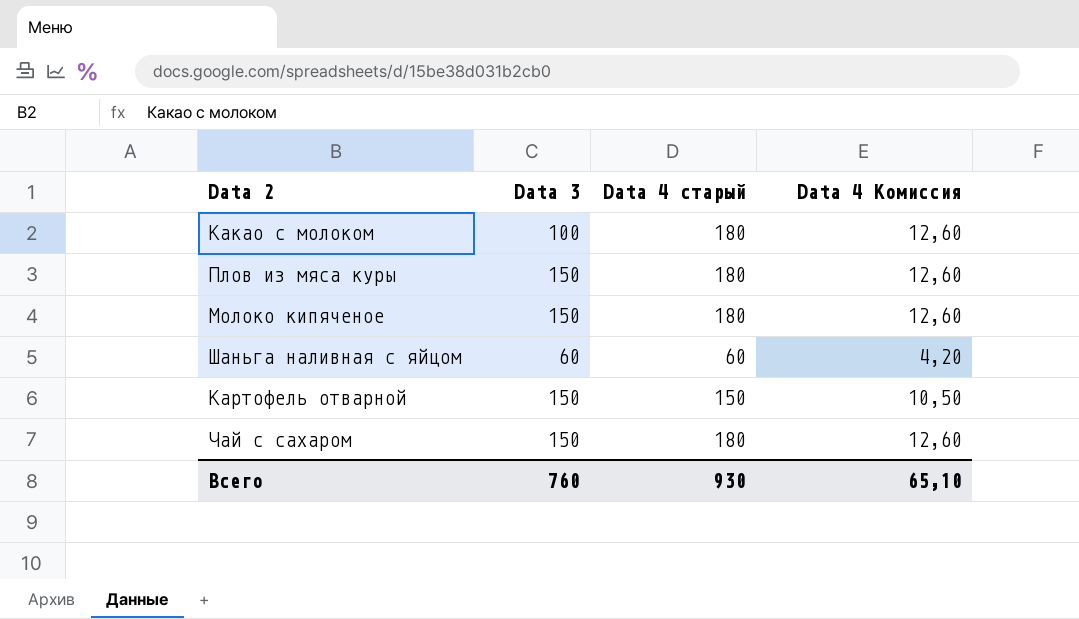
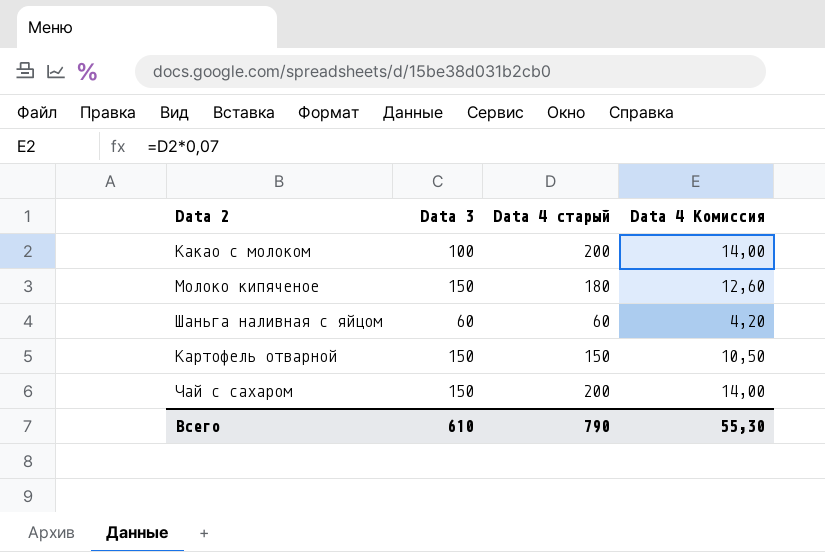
row Плов из мяса куры: 150 | 180 | 12,60 -> none
Какао с молоком | Data 4 старый: 180 -> 200
Какао с молоком | Data 4 Комиссия: 12,60 -> 14,00
Чай с сахаром | Data 4 старый: 180 -> 200
Чай с сахаром | Data 4 Комиссия: 12,60 -> 14,00
Всего | Data 3: 760 -> 610
Всего | Data 4 старый: 930 -> 790
Всего | Data 4 Комиссия: 65,10 -> 55,30

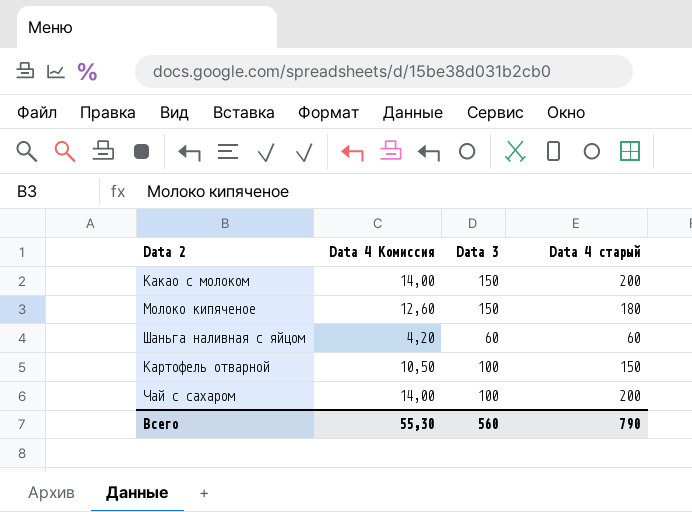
column Data 4 Комиссия | position: 4 -> 2
Какао с молоком | Data 3: 100 -> 150
Картофель отварной | Data 3: 150 -> 100
Чай с сахаром | Data 3: 150 -> 100
Всего | Data 3: 610 -> 560

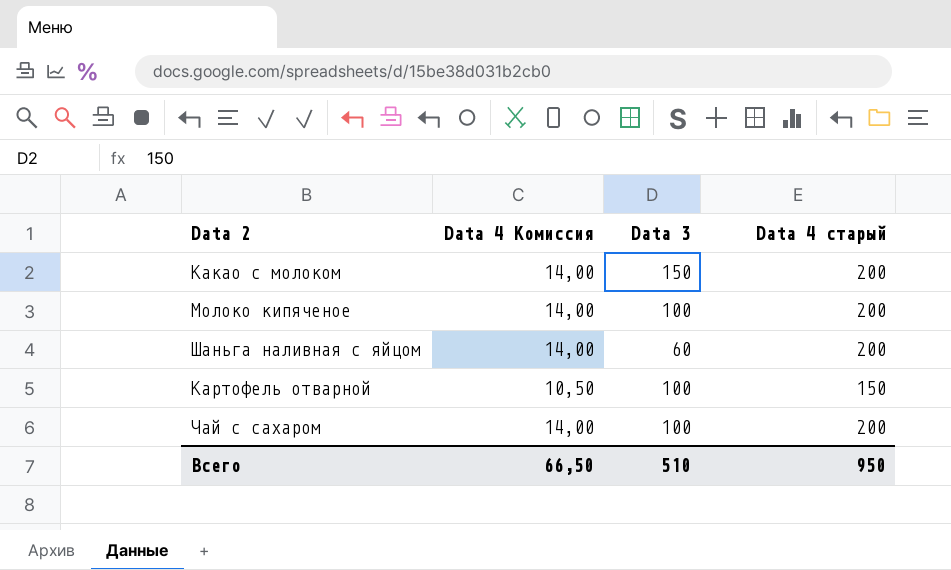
Молоко кипяченое | Data 4 Комиссия: 12,60 -> 14,00
Молоко кипяченое | Data 3: 150 -> 100
Молоко кипяченое | Data 4 старый: 180 -> 200
Шаньга наливная с яйцом | Data 4 Комиссия: 4,20 -> 14,00
Шаньга наливная с яйцом | Data 4 старый: 60 -> 200
Всего | Data 4 Комиссия: 55,30 -> 66,50
Всего | Data 3: 560 -> 510
Всего | Data 4 старый: 790 -> 950

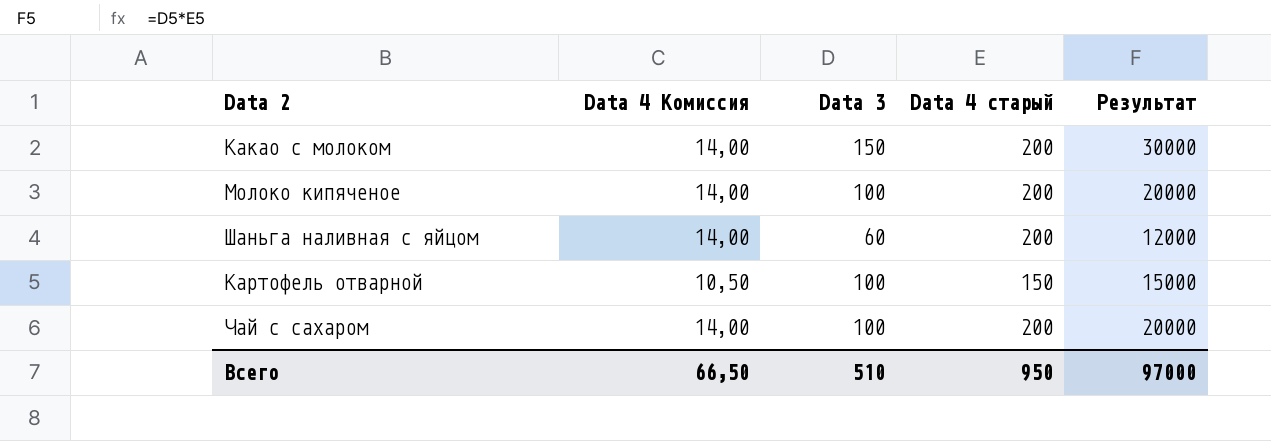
column Результат | formula: none -> [Data 3] * [Data 4 старый]

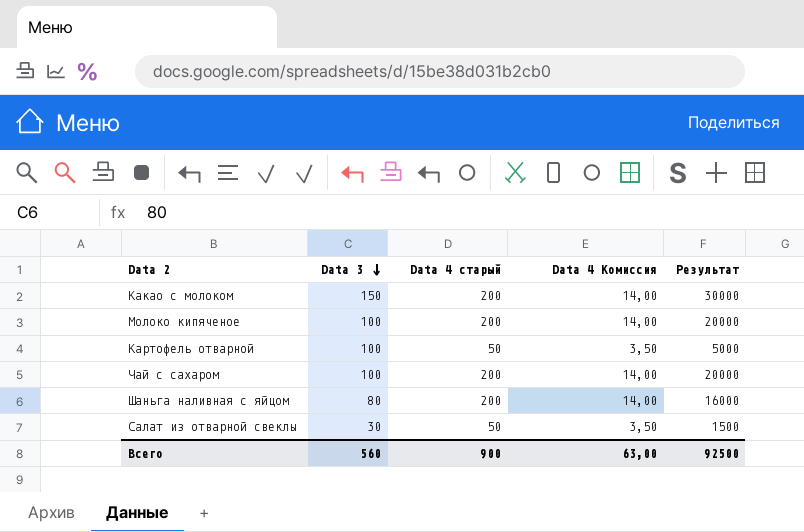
row order: none -> Data 3 descending
column Data 4 Комиссия | position: 2 -> 4
Картофель отварной | Data 4 старый: 150 -> 50
Картофель отварной | Data 4 Комиссия: 10,50 -> 3,50
Картофель отварной | Результат: 15000 -> 5000
Шаньга наливная с яйцом | Data 3: 60 -> 80
Шаньга наливная с яйцом | Результат: 12000 -> 16000
row Салат из отварной свеклы: none -> 30 | 50 | 3,50 | 1500
Всего | Data 3: 510 -> 560
Всего | Data 4 старый: 950 -> 900
Всего | Data 4 Комиссия: 66,50 -> 63,00
Всего | Результат: 97000 -> 92500

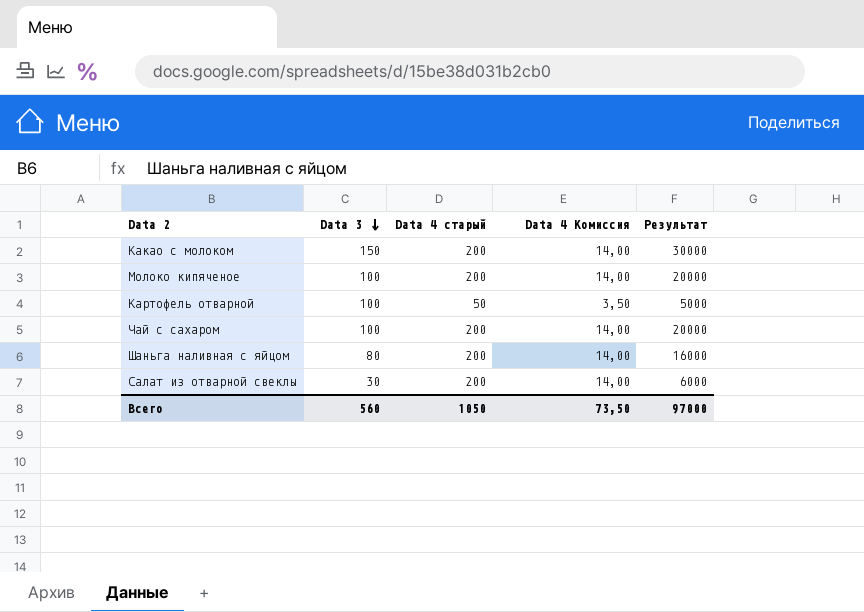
Салат из отварной свеклы | Data 4 старый: 50 -> 200
Салат из отварной свеклы | Data 4 Комиссия: 3,50 -> 14,00
Салат из отварной свеклы | Результат: 1500 -> 6000
Всего | Data 4 старый: 900 -> 1050
Всего | Data 4 Комиссия: 63,00 -> 73,50
Всего | Результат: 92500 -> 97000

